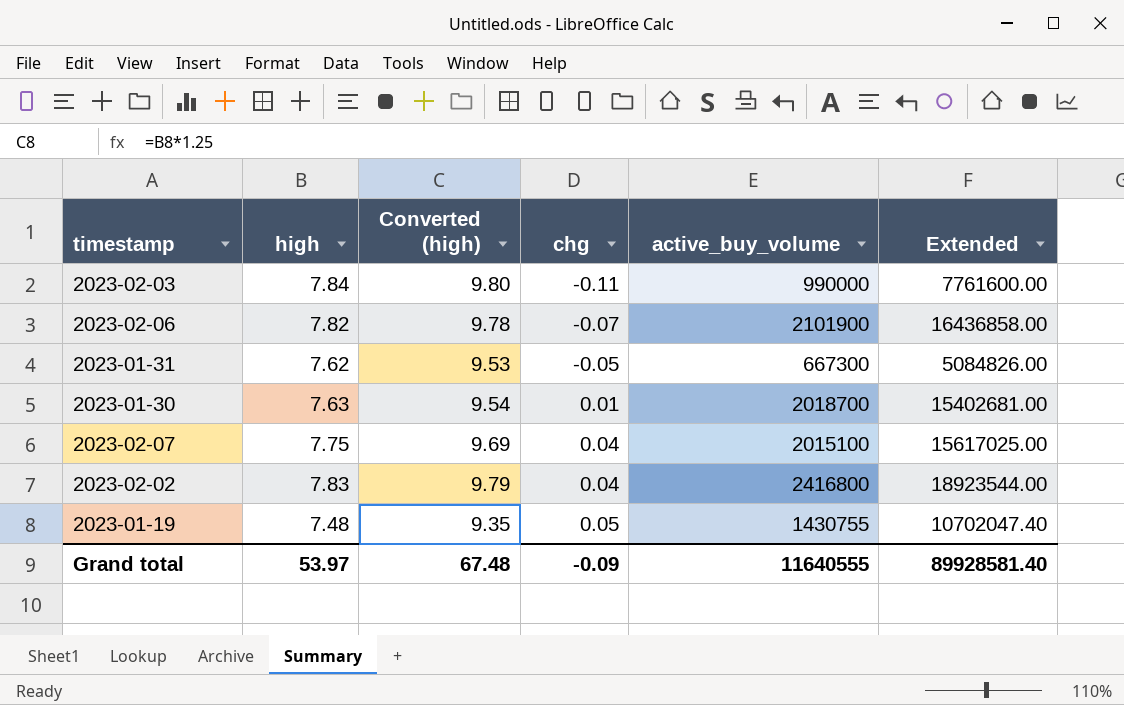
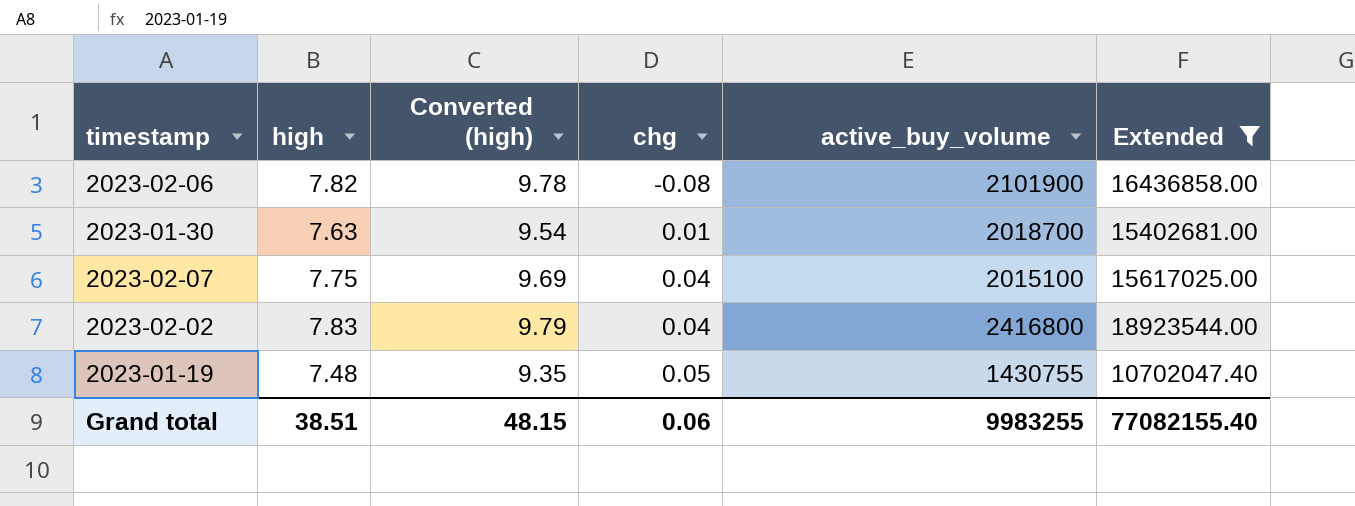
filter: none -> Extended >= 10702047.40
2023-02-06 | chg: -0.07 -> -0.08
Grand total | high: 53.97 -> 38.51
Grand total | Converted (high): 67.48 -> 48.15
Grand total | chg: -0.09 -> 0.06
Grand total | active_buy_volume: 11640555 -> 9983255
Grand total | Extended: 89928581.40 -> 77082155.40

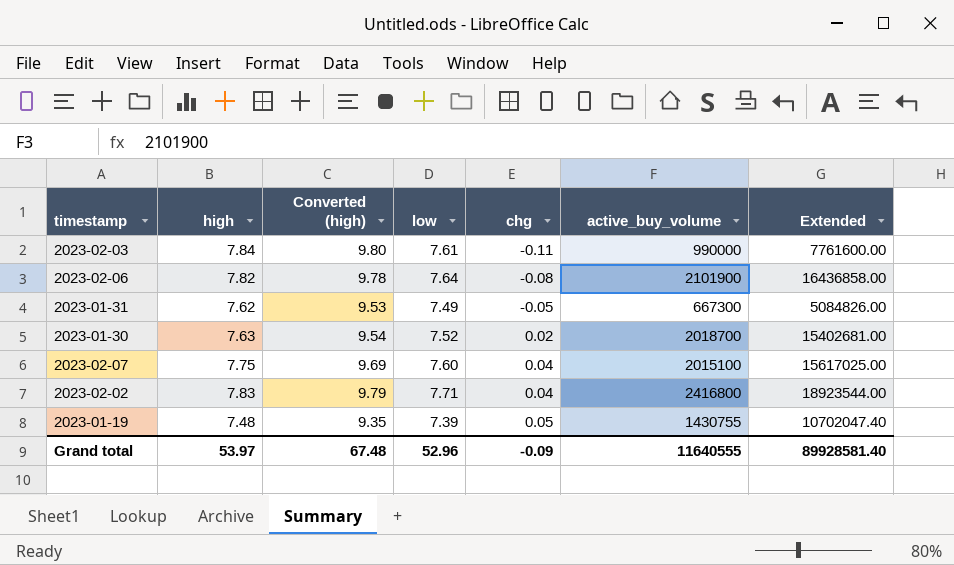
filter: Extended >= 10702047.40 -> none
column low | position: none -> 4
2023-01-30 | chg: 0.01 -> 0.02
Grand total | high: 38.51 -> 53.97
Grand total | Converted (high): 48.15 -> 67.48
Grand total | chg: 0.06 -> -0.09
Grand total | active_buy_volume: 9983255 -> 11640555
Grand total | Extended: 77082155.40 -> 89928581.40

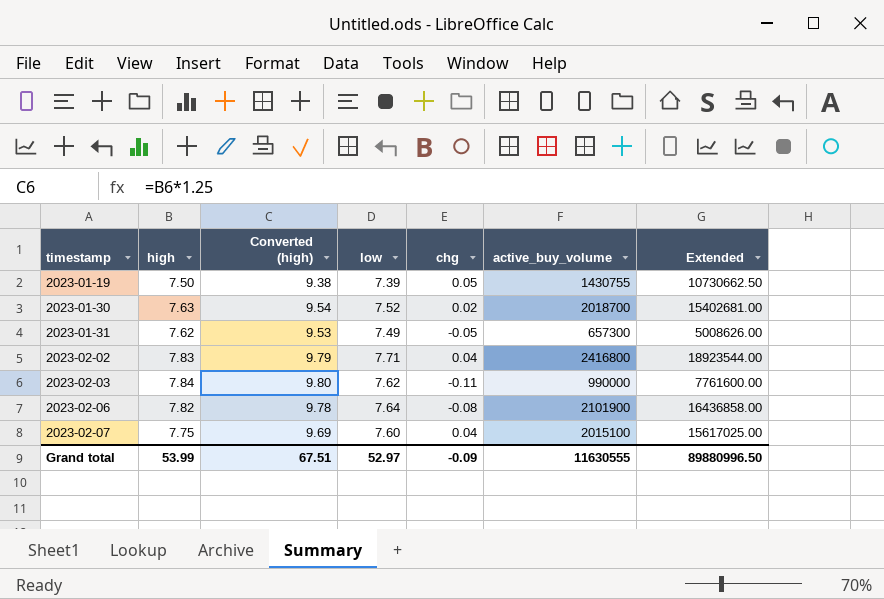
row order: chg ascending -> timestamp ascending
2023-01-19 | high: 7.48 -> 7.50
2023-01-19 | Converted (high): 9.35 -> 9.38
2023-01-19 | Extended: 10702047.40 -> 10730662.50
2023-01-31 | active_buy_volume: 667300 -> 657300
2023-01-31 | Extended: 5084826.00 -> 5008626.00
2023-02-03 | low: 7.61 -> 7.62
Grand total | high: 53.97 -> 53.99
Grand total | Converted (high): 67.48 -> 67.51
Grand total | low: 52.96 -> 52.97
Grand total | active_buy_volume: 11640555 -> 11630555
Grand total | Extended: 89928581.40 -> 89880996.50

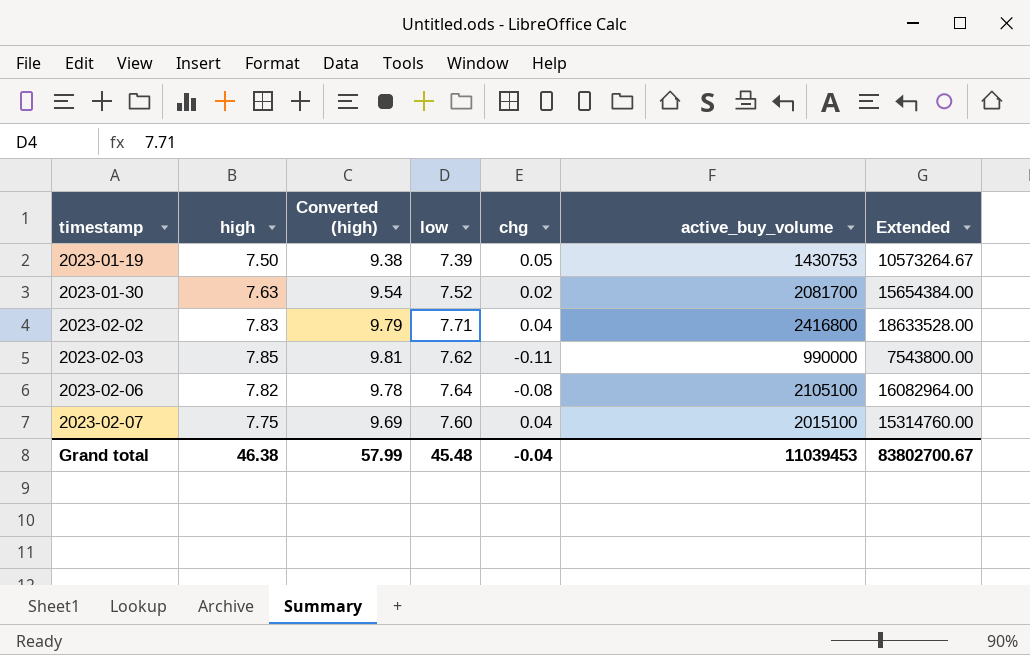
column Extended | formula: [high] * [active_buy_volume] -> [low] * [active_buy_volume]
row 2023-01-31: 7.62 | 9.53 | 7.49 | -0.05 | 657300 | 5008626.00 -> none
2023-01-19 | active_buy_volume: 1430755 -> 1430753
2023-01-30 | active_buy_volume: 2018700 -> 2081700
2023-02-03 | high: 7.84 -> 7.85
2023-02-03 | Converted (high): 9.80 -> 9.81
2023-02-06 | active_buy_volume: 2101900 -> 2105100
Grand total | high: 53.99 -> 46.38
Grand total | Converted (high): 67.51 -> 57.99
Grand total | low: 52.97 -> 45.48
Grand total | chg: -0.09 -> -0.04
Grand total | active_buy_volume: 11630555 -> 11039453
Grand total | Extended: 89880996.50 -> 83802700.67

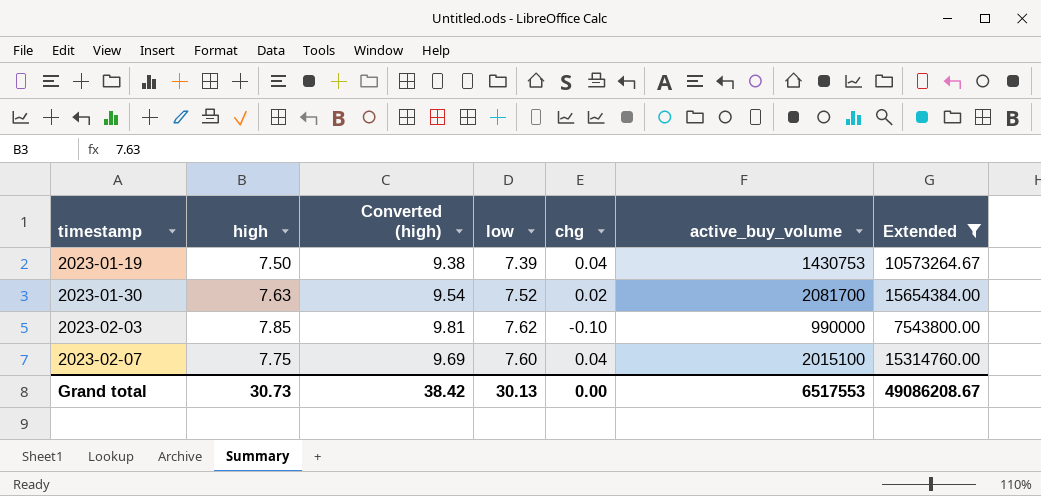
filter: none -> Extended <= 15654384.00
2023-01-19 | chg: 0.05 -> 0.04
2023-02-03 | chg: -0.11 -> -0.10
Grand total | high: 46.38 -> 30.73
Grand total | Converted (high): 57.99 -> 38.42
Grand total | low: 45.48 -> 30.13
Grand total | chg: -0.04 -> 0.00
Grand total | active_buy_volume: 11039453 -> 6517553
Grand total | Extended: 83802700.67 -> 49086208.67

